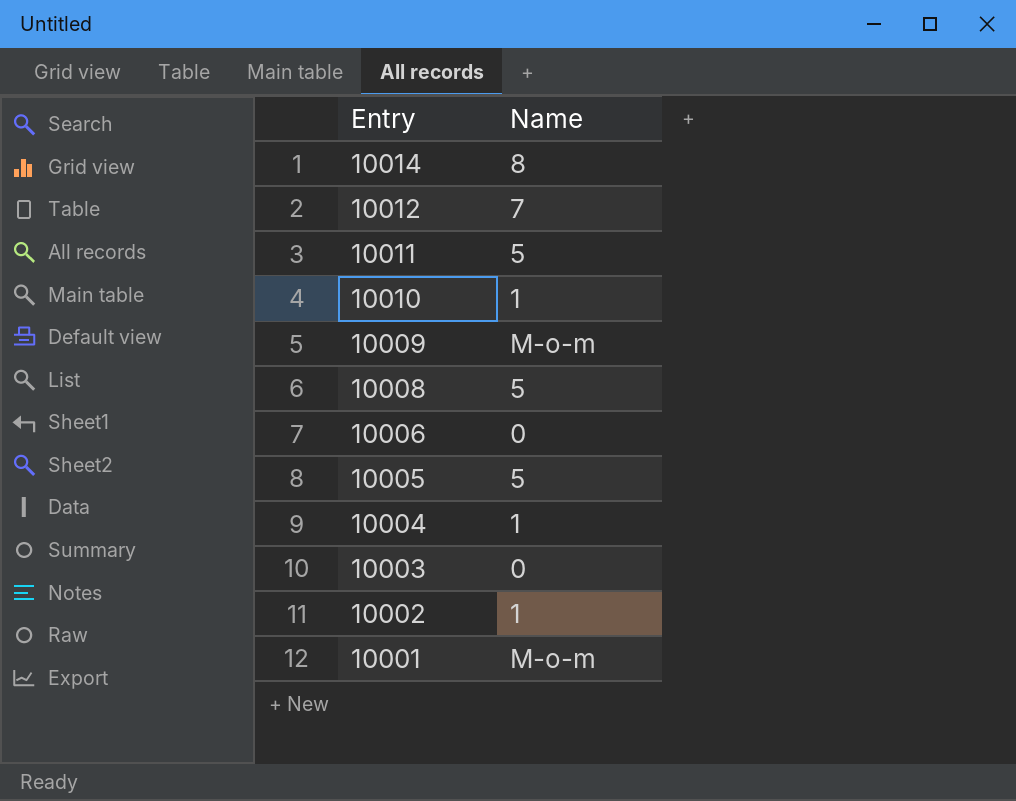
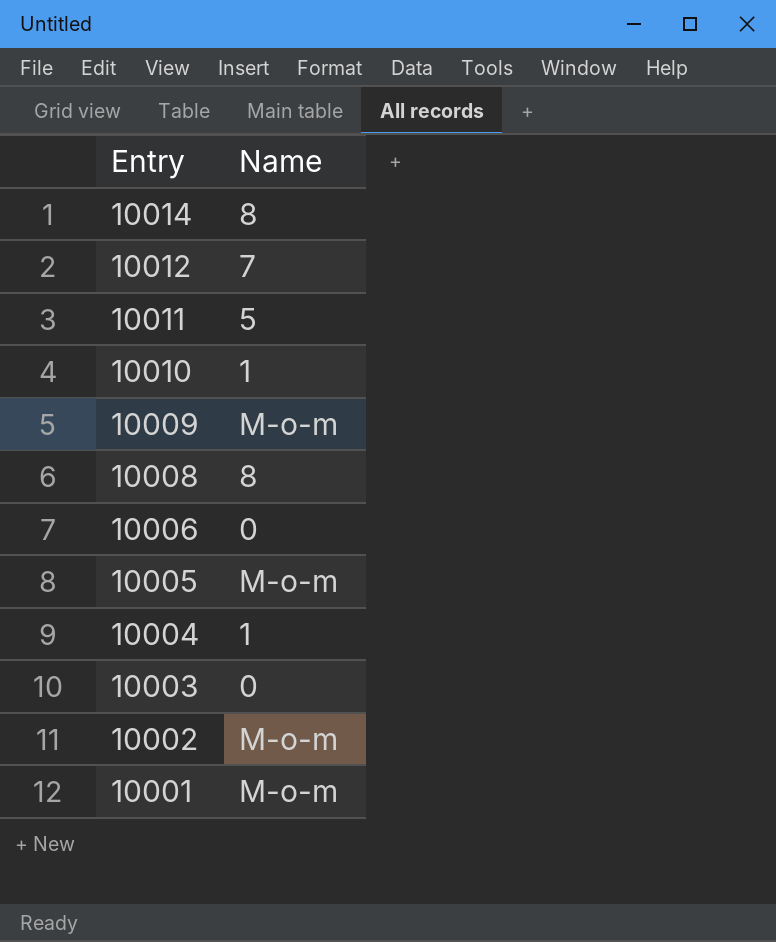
10008 | Name: 5 -> 8
10005 | Name: 5 -> M-o-m
10002 | Name: 1 -> M-o-m

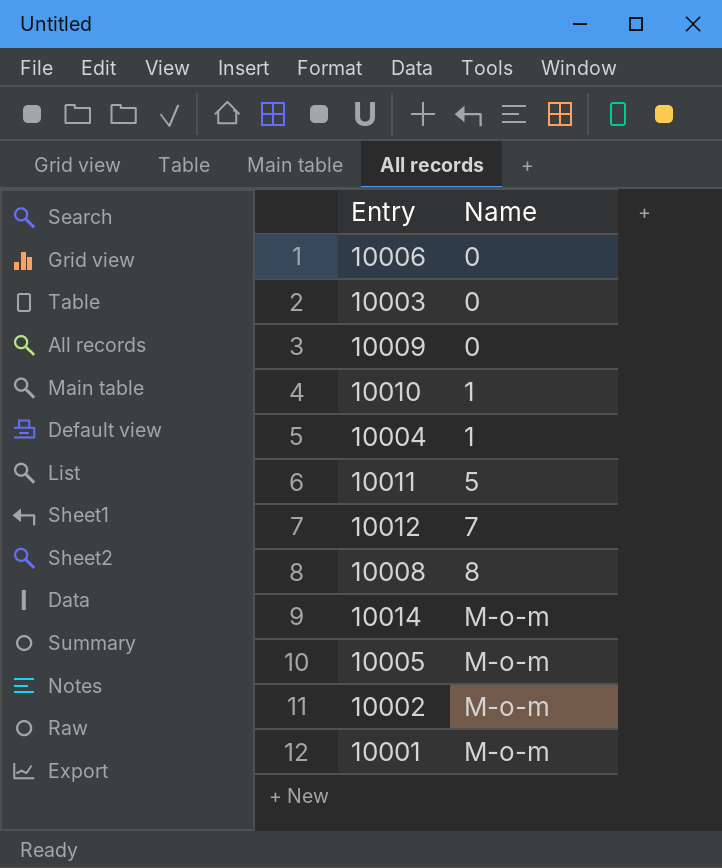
row order: Entry descending -> Name ascending
10009 | Name: M-o-m -> 0
10014 | Name: 8 -> M-o-m

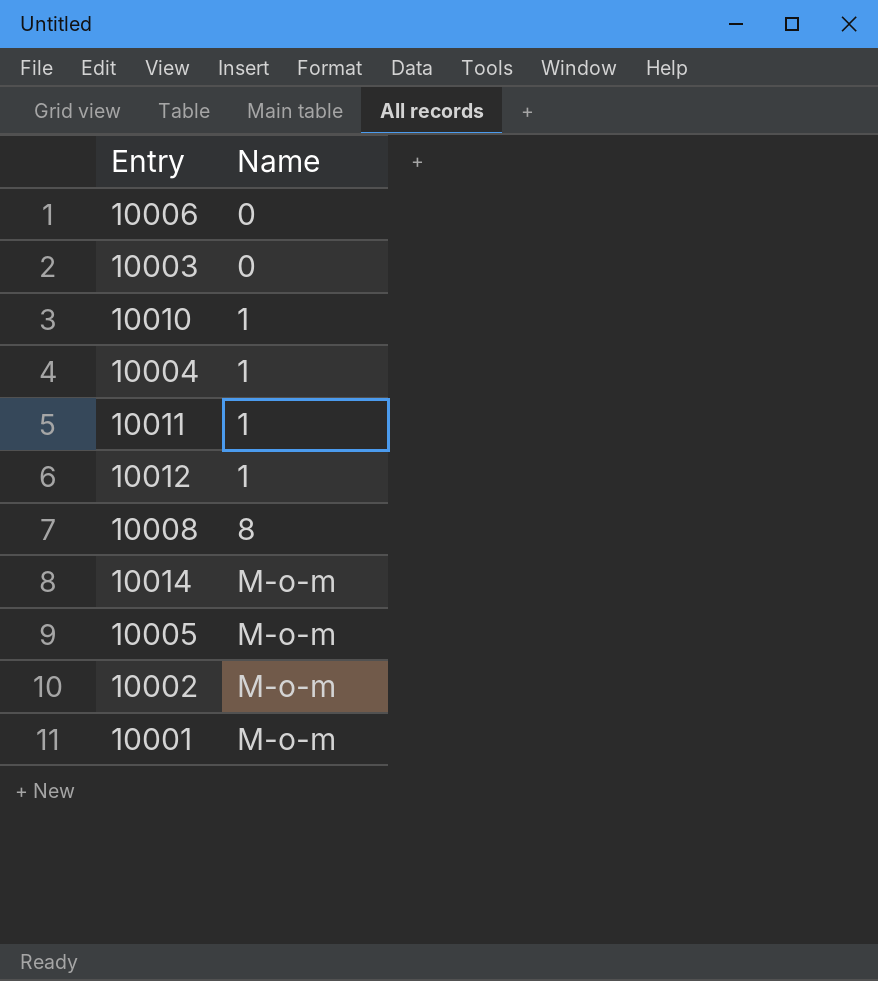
row 10009: 0 -> none
10011 | Name: 5 -> 1
10012 | Name: 7 -> 1

